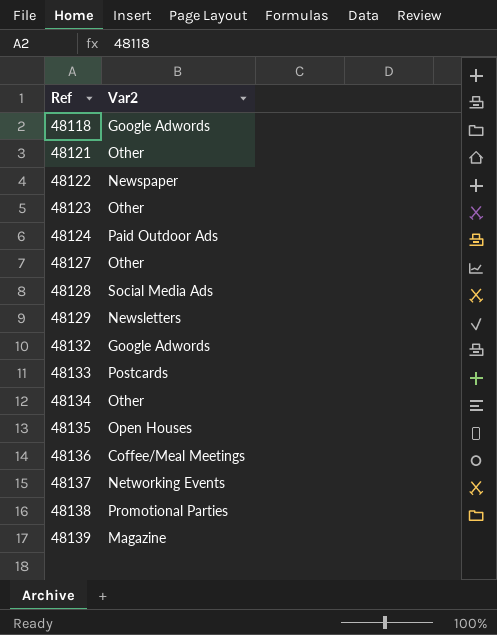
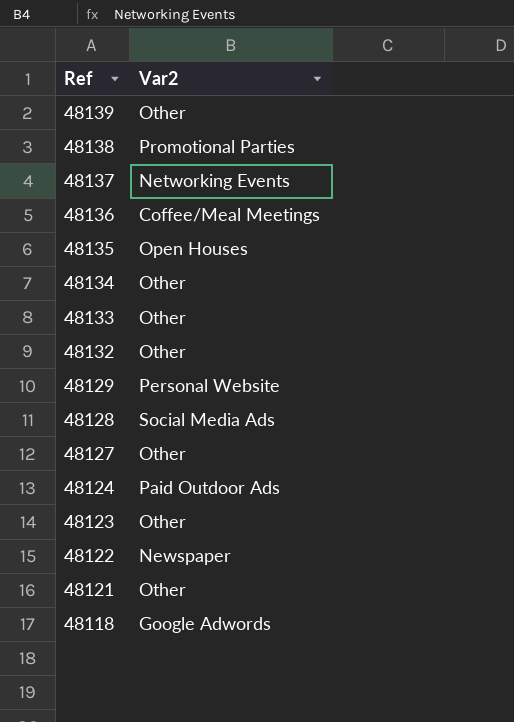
row order: Ref ascending -> Ref descending
48139 | Var2: Magazine -> Other
48133 | Var2: Postcards -> Other
48132 | Var2: Google Adwords -> Other
48129 | Var2: Newsletters -> Personal Website

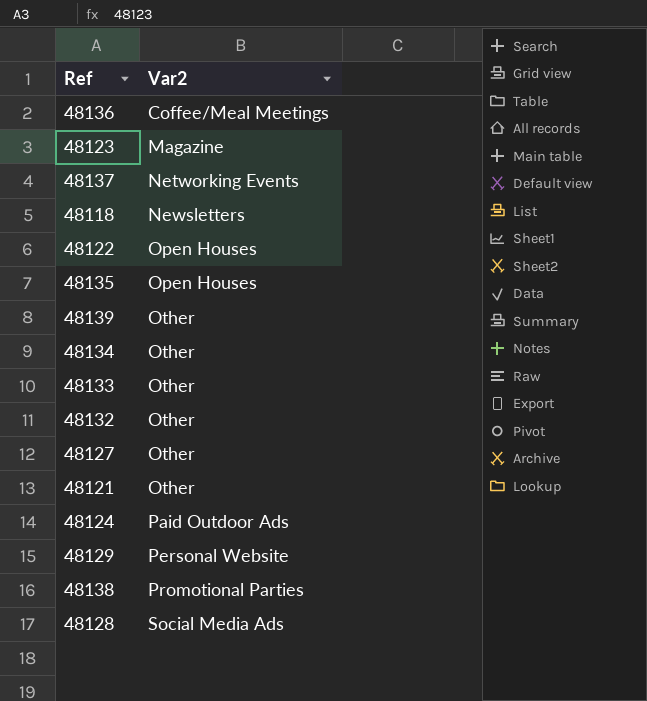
row order: Ref descending -> Var2 ascending
48123 | Var2: Other -> Magazine
48118 | Var2: Google Adwords -> Newsletters
48122 | Var2: Newspaper -> Open Houses

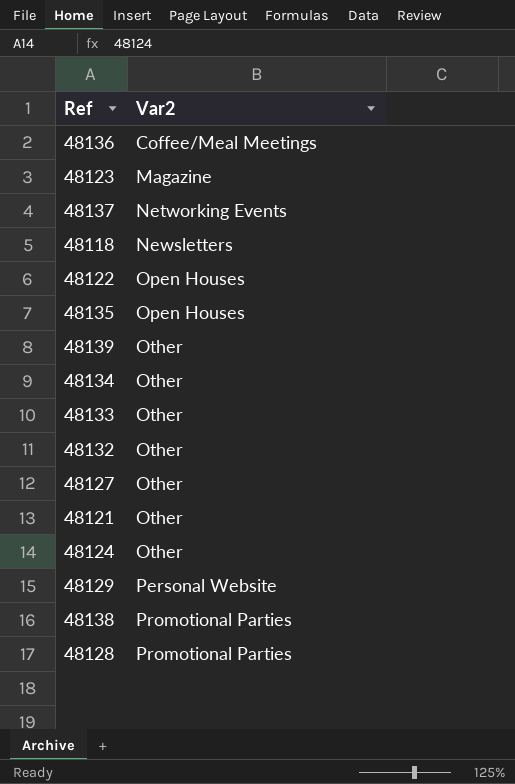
48124 | Var2: Paid Outdoor Ads -> Other
48128 | Var2: Social Media Ads -> Promotional Parties

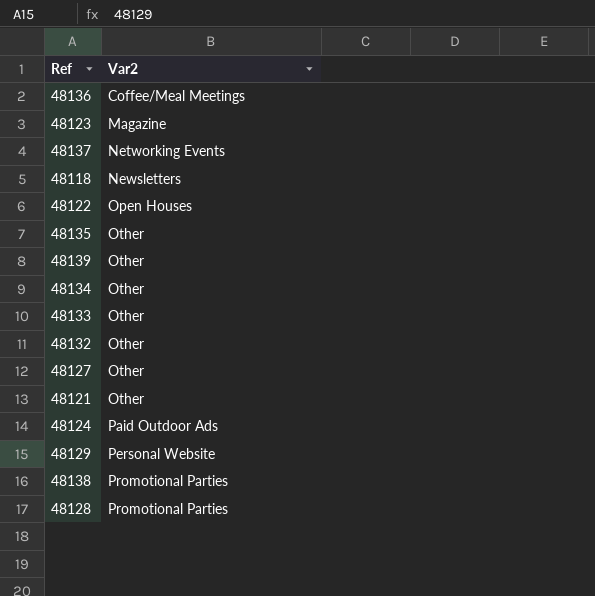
48135 | Var2: Open Houses -> Other
48124 | Var2: Other -> Paid Outdoor Ads

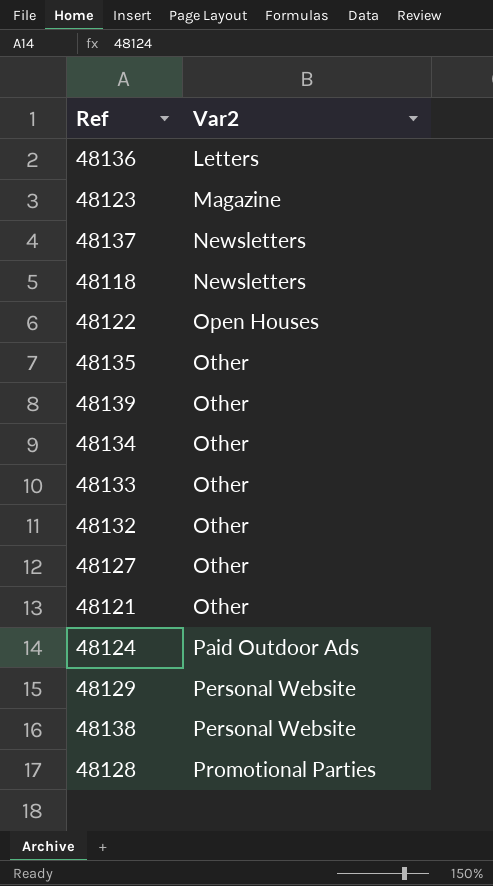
48136 | Var2: Coffee/Meal Meetings -> Letters
48137 | Var2: Networking Events -> Newsletters
48138 | Var2: Promotional Parties -> Personal Website

